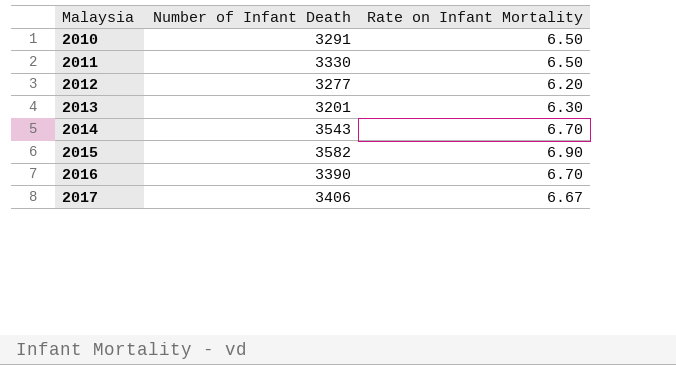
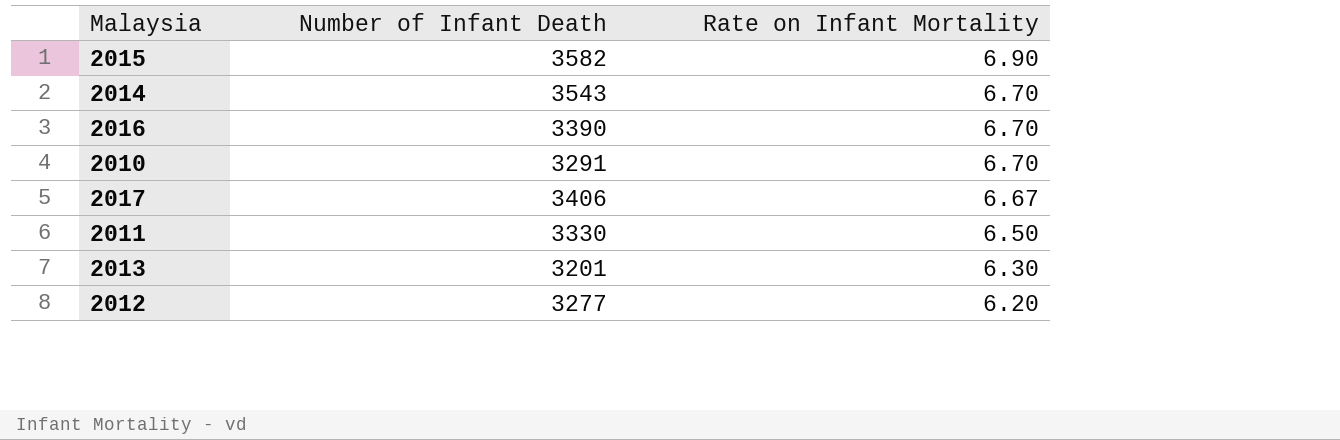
row order: Malaysia ascending -> Rate on Infant Mortality descending
2010 | Rate on Infant Mortality: 6.50 -> 6.70

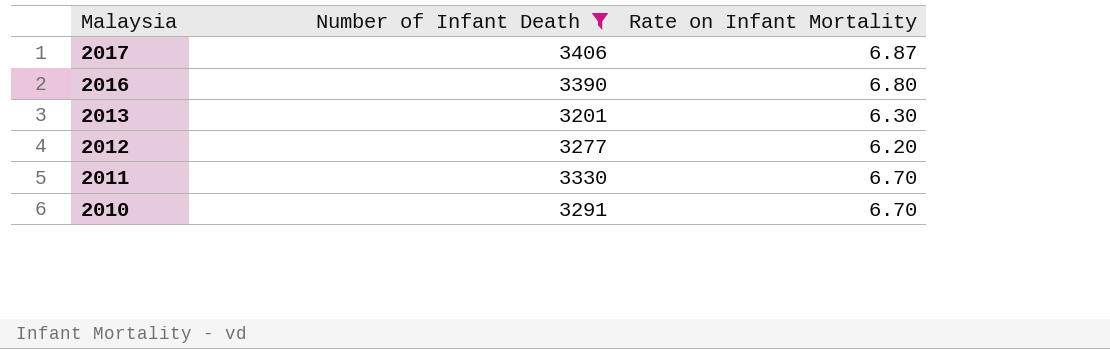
filter: none -> Number of Infant Death <= 3406
row order: Rate on Infant Mortality descending -> Malaysia descending
2017 | Rate on Infant Mortality: 6.67 -> 6.87
2016 | Rate on Infant Mortality: 6.70 -> 6.80
2011 | Rate on Infant Mortality: 6.50 -> 6.70

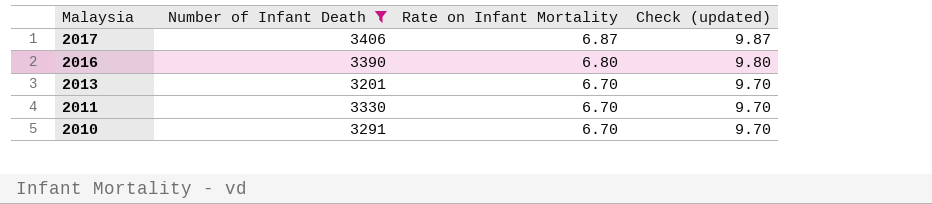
column Check (updated) | formula: none -> [Rate on Infant Mortality] + 3
row 2012: 3277 | 6.20 -> none
2013 | Rate on Infant Mortality: 6.30 -> 6.70

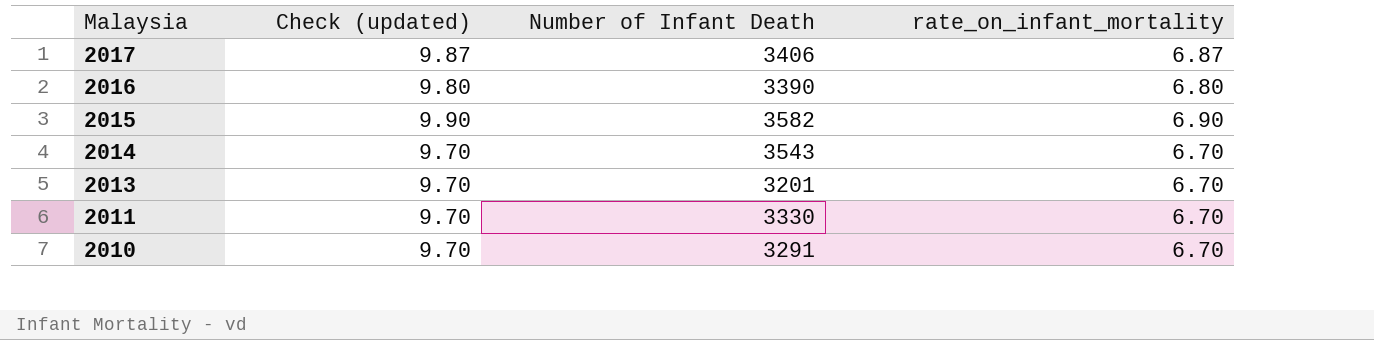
filter: Number of Infant Death <= 3406 -> none
column Check (updated) | position: 4 -> 2
column name: Rate on Infant Mortality -> rate_on_infant_mortality

